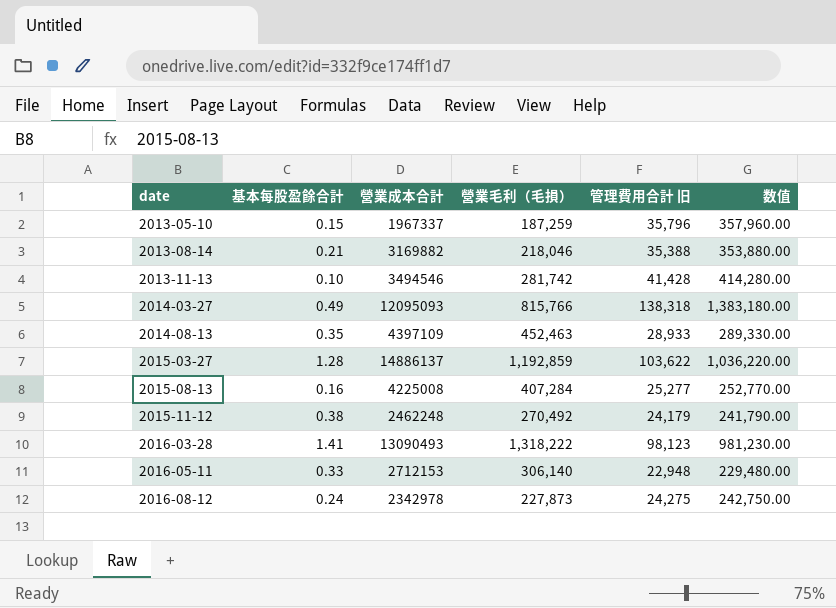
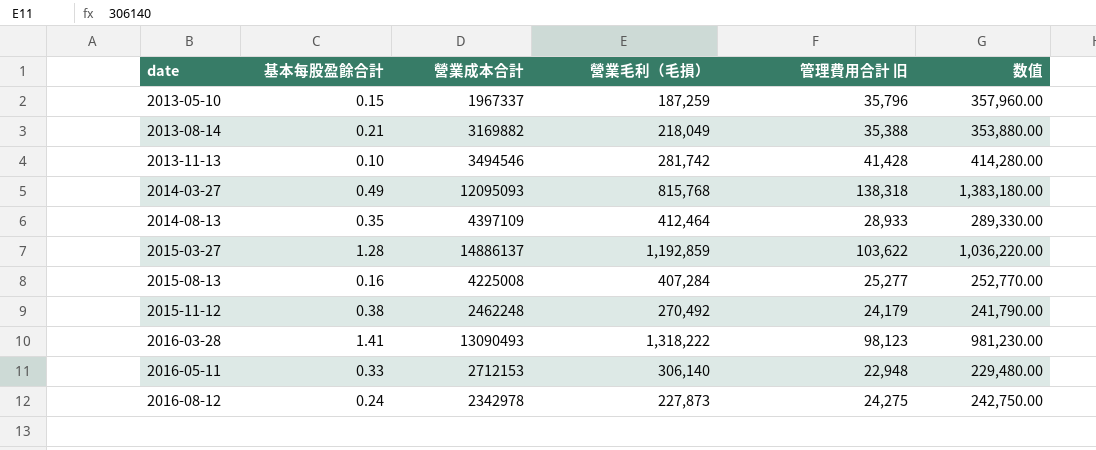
2013-08-14 | 營業毛利（毛損）: 218,046 -> 218,049
2014-03-27 | 營業毛利（毛損）: 815,766 -> 815,768
2014-08-13 | 營業毛利（毛損）: 452,463 -> 412,464

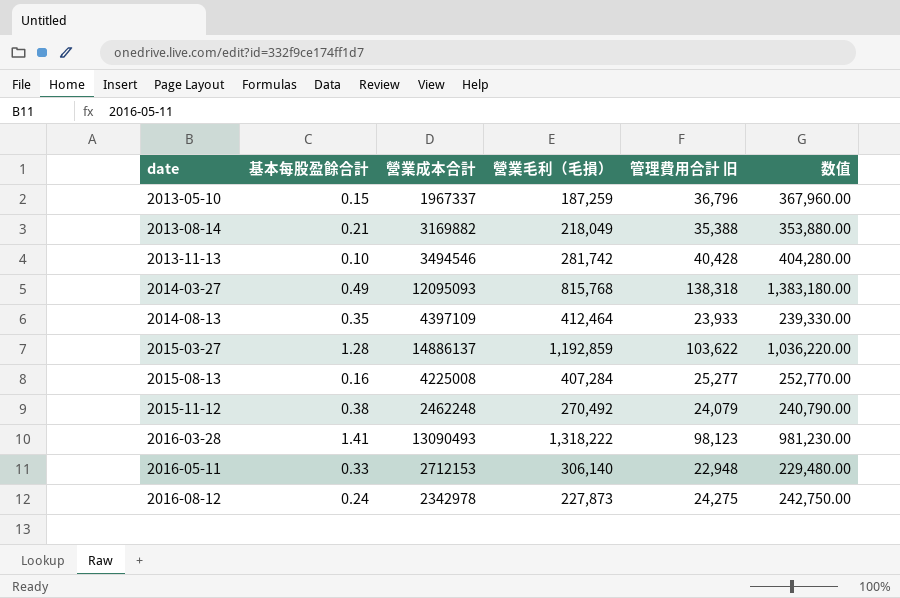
2013-05-10 | 管理費用合計 旧: 35,796 -> 36,796
2013-05-10 | 数值: 357,960.00 -> 367,960.00
2013-11-13 | 管理費用合計 旧: 41,428 -> 40,428
2013-11-13 | 数值: 414,280.00 -> 404,280.00
2014-08-13 | 管理費用合計 旧: 28,933 -> 23,933
2014-08-13 | 数值: 289,330.00 -> 239,330.00
2015-11-12 | 管理費用合計 旧: 24,179 -> 24,079
2015-11-12 | 数值: 241,790.00 -> 240,790.00

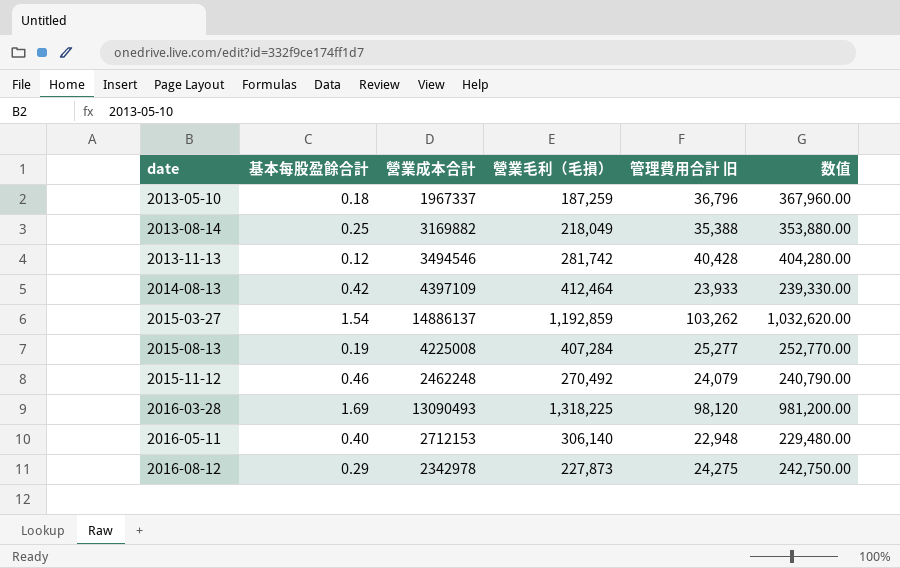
row 2014-03-27: 0.49 | 12095093 | 815,768 | 138,318 | 1,383,180.00 -> none
2013-05-10 | 基本每股盈餘合計: 0.15 -> 0.18
2013-08-14 | 基本每股盈餘合計: 0.21 -> 0.25
2013-11-13 | 基本每股盈餘合計: 0.10 -> 0.12
2014-08-13 | 基本每股盈餘合計: 0.35 -> 0.42
2015-03-27 | 基本每股盈餘合計: 1.28 -> 1.54
2015-03-27 | 管理費用合計 旧: 103,622 -> 103,262
2015-03-27 | 数值: 1,036,220.00 -> 1,032,620.00
2015-08-13 | 基本每股盈餘合計: 0.16 -> 0.19
2015-11-12 | 基本每股盈餘合計: 0.38 -> 0.46
2016-03-28 | 基本每股盈餘合計: 1.41 -> 1.69
2016-03-28 | 營業毛利（毛損）: 1,318,222 -> 1,318,225
2016-03-28 | 管理費用合計 旧: 98,123 -> 98,120
2016-03-28 | 数值: 981,230.00 -> 981,200.00
2016-05-11 | 基本每股盈餘合計: 0.33 -> 0.40
2016-08-12 | 基本每股盈餘合計: 0.24 -> 0.29

